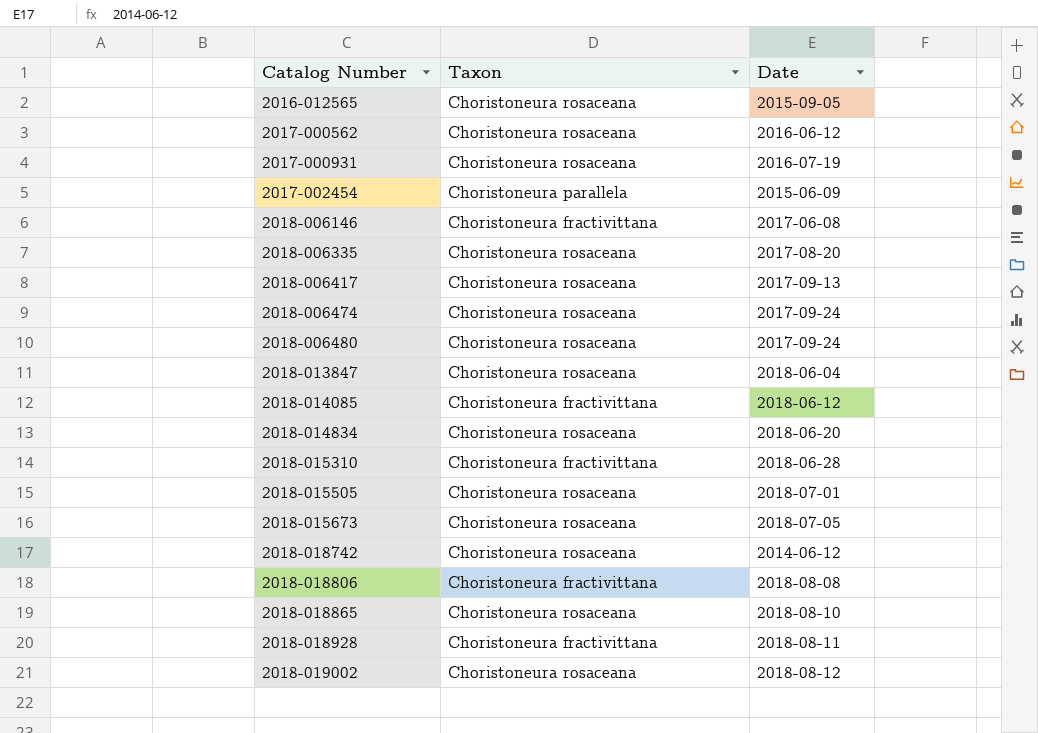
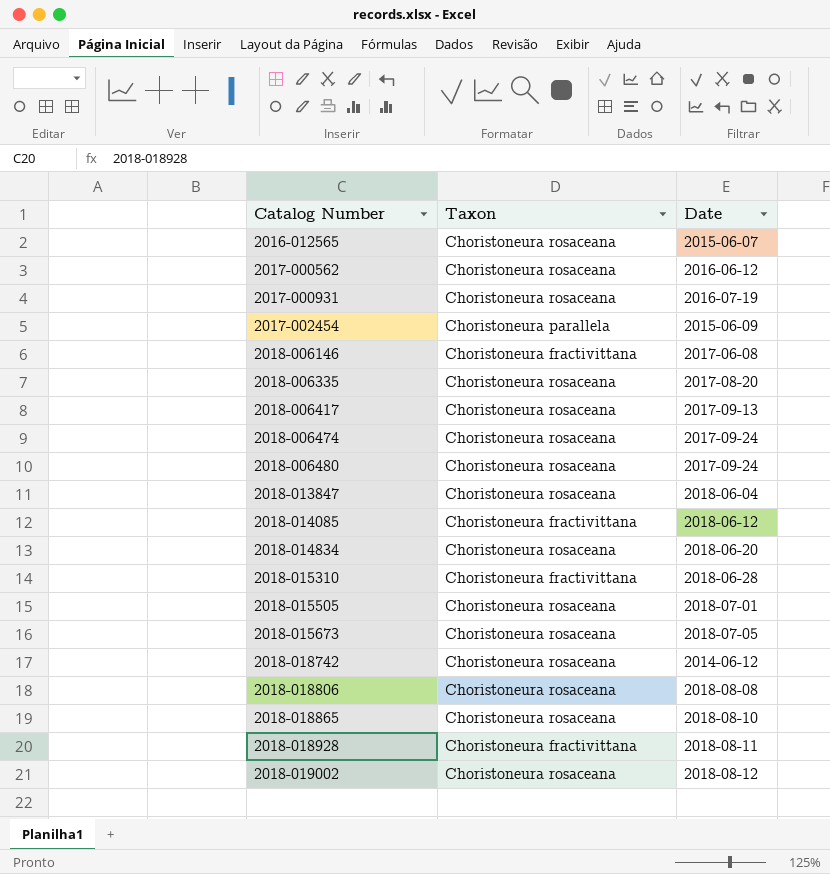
2016-012565 | Date: 2015-09-05 -> 2015-06-07
2018-018806 | Taxon: Choristoneura fractivittana -> Choristoneura rosaceana

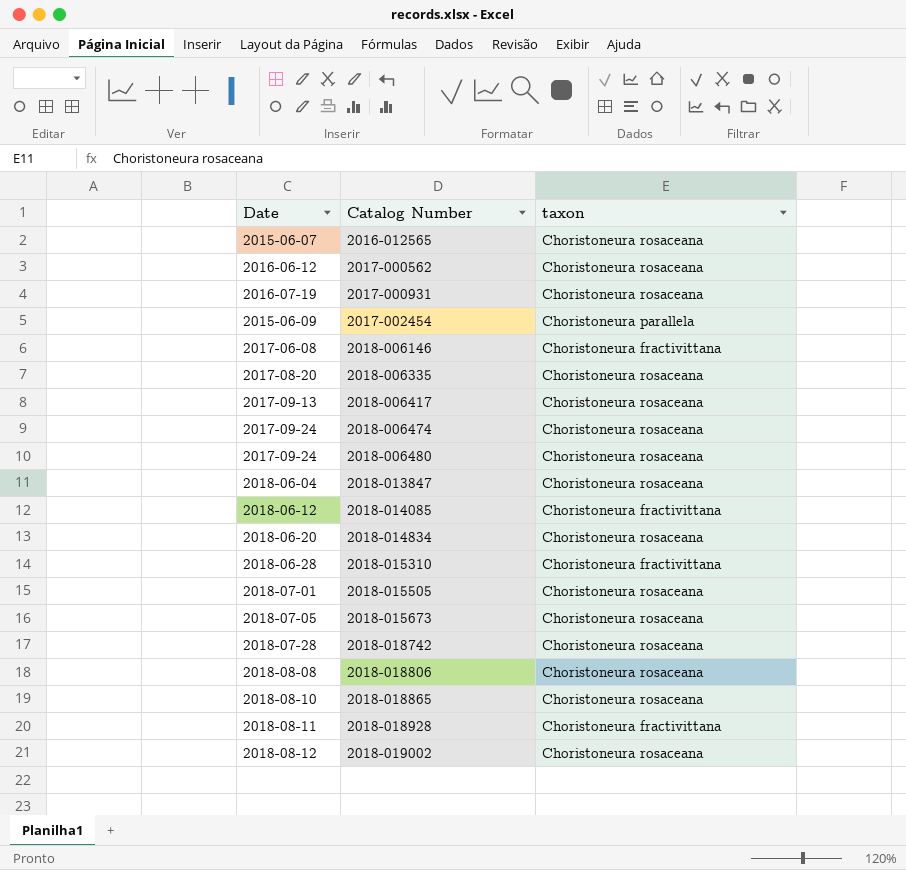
column Date | position: 3 -> 1
column name: Taxon -> taxon
2018-018742 | Date: 2014-06-12 -> 2018-07-28

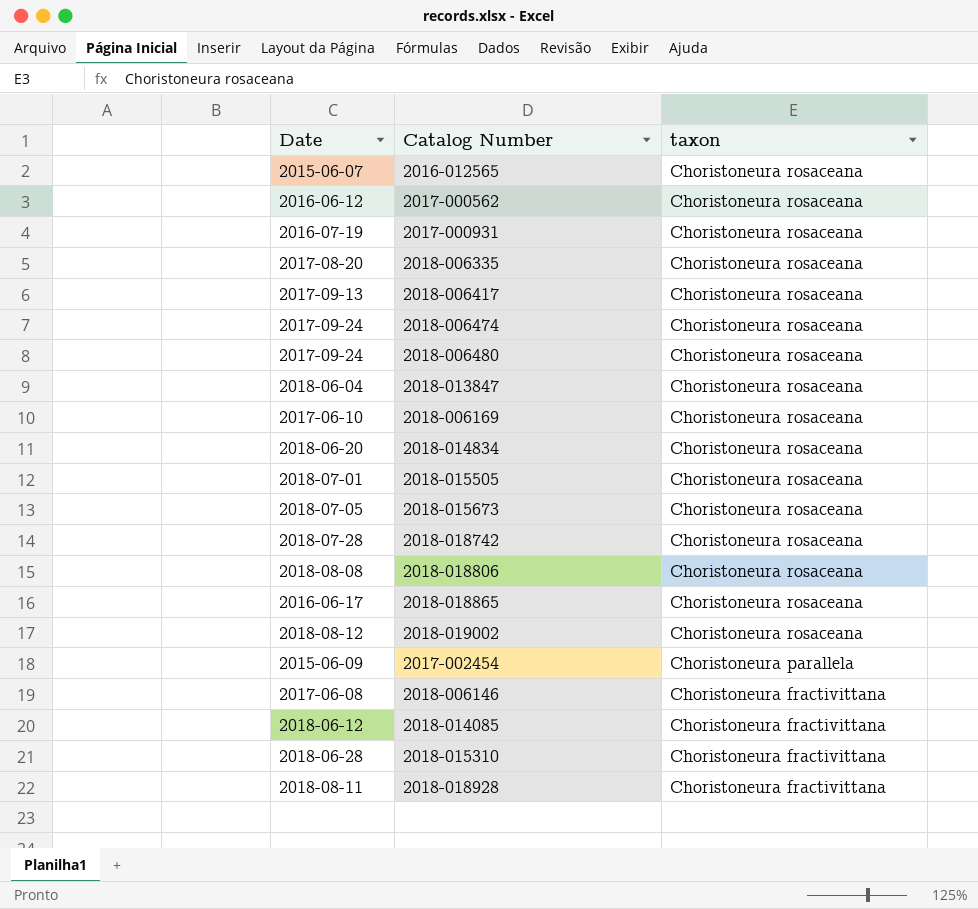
row order: Catalog Number ascending -> taxon descending
row 2018-006169: none -> 2017-06-10 | Choristoneura rosaceana
2018-018865 | Date: 2018-08-10 -> 2016-06-17

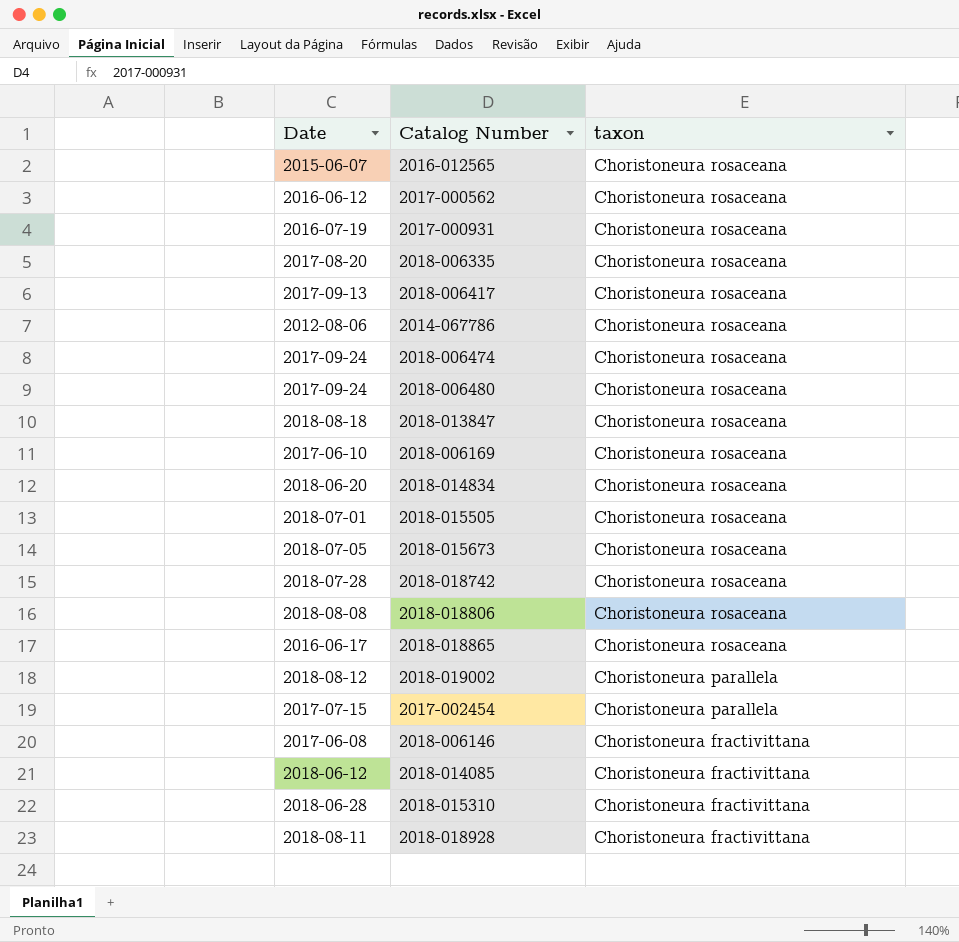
row 2014-067786: none -> 2012-08-06 | Choristoneura rosaceana
2018-013847 | Date: 2018-06-04 -> 2018-08-18
2018-019002 | taxon: Choristoneura rosaceana -> Choristoneura parallela
2017-002454 | Date: 2015-06-09 -> 2017-07-15

